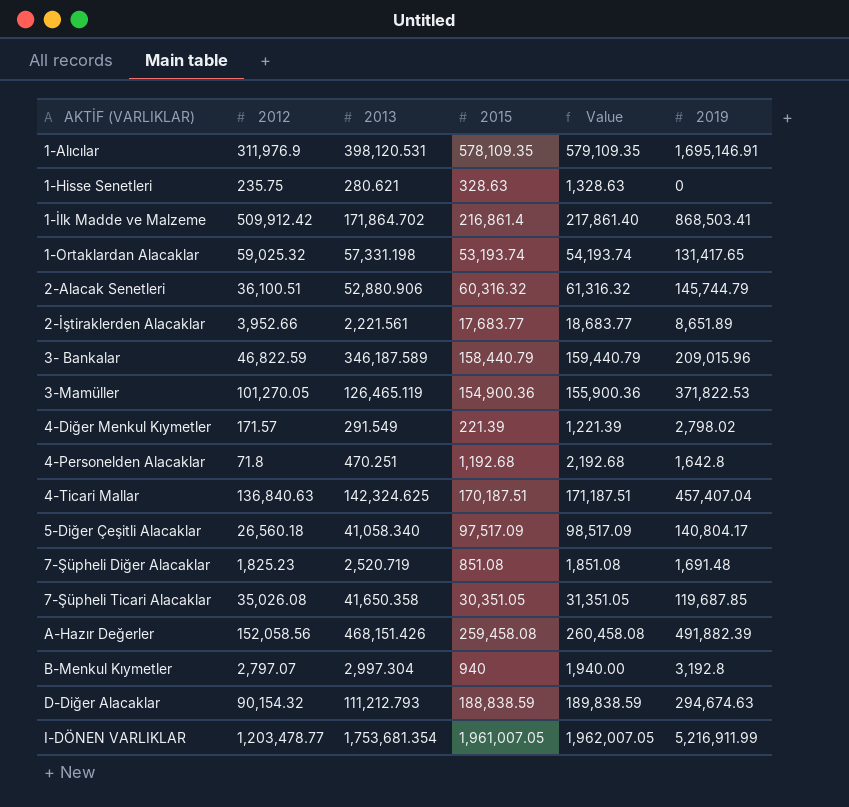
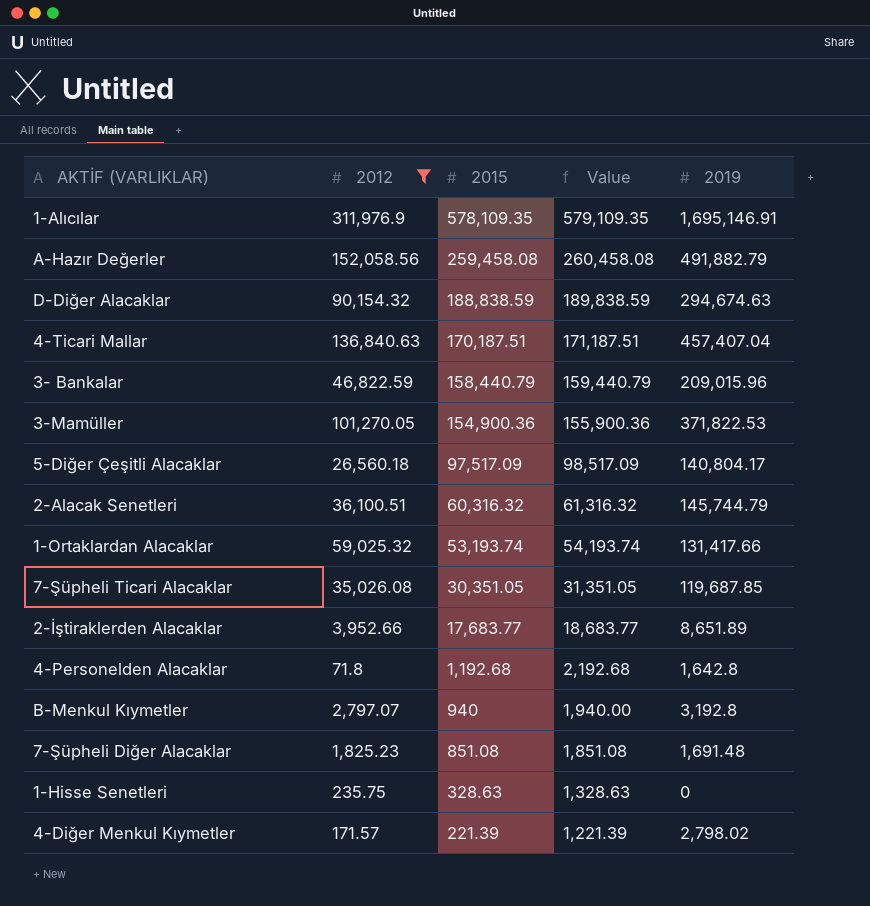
filter: none -> 2012 <= 311,976.9
row order: AKTİF (VARLIKLAR) ascending -> 2015 descending
column 2013 | position: 3 -> none
A-Hazır Değerler | 2019: 491,882.39 -> 491,882.79
1-Ortaklardan Alacaklar | 2019: 131,417.65 -> 131,417.66

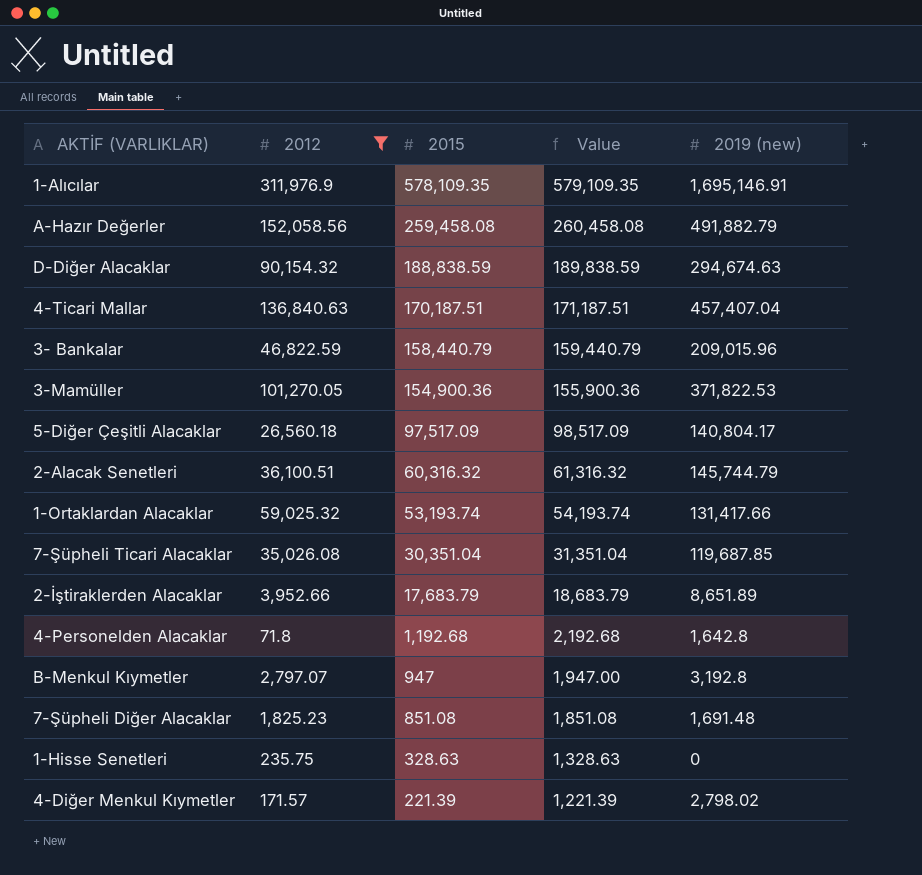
column name: 2019 -> 2019 (new)
7-Şüpheli Ticari Alacaklar | 2015: 30,351.05 -> 30,351.04
7-Şüpheli Ticari Alacaklar | Value: 31,351.05 -> 31,351.04
2-İştiraklerden Alacaklar | 2015: 17,683.77 -> 17,683.79
2-İştiraklerden Alacaklar | Value: 18,683.77 -> 18,683.79
B-Menkul Kıymetler | 2015: 940 -> 947
B-Menkul Kıymetler | Value: 1,940.00 -> 1,947.00

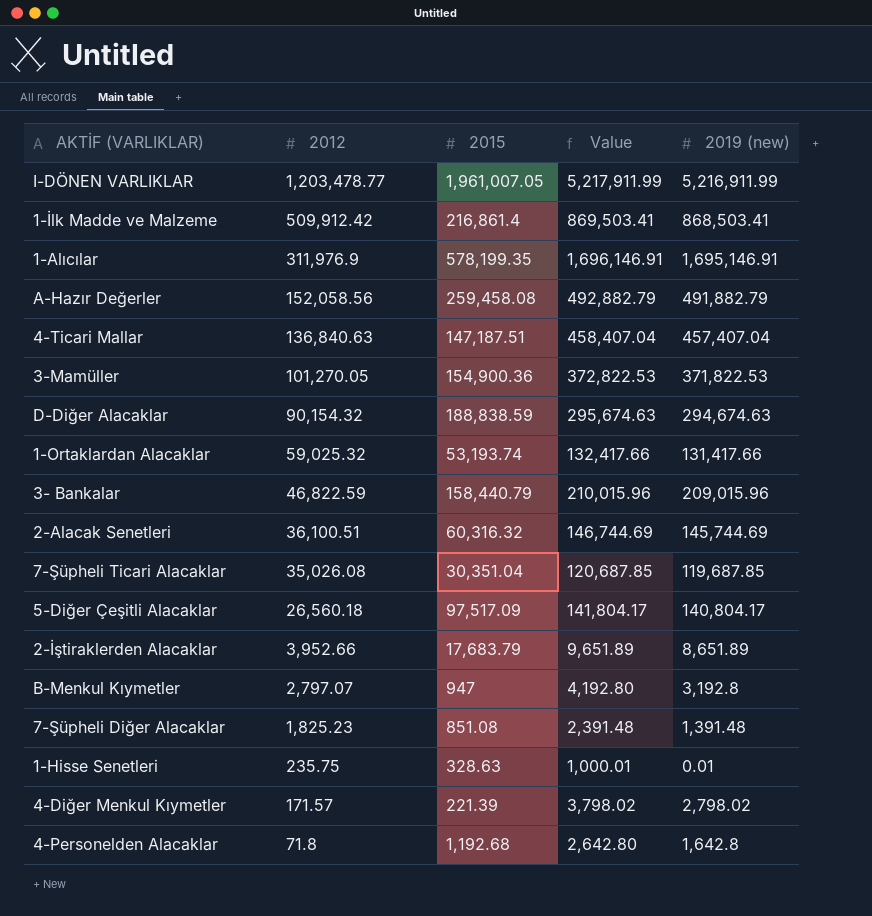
filter: 2012 <= 311,976.9 -> none
row order: 2015 descending -> 2012 descending
column Value | formula: [2015] + 1000 -> [2019 (new)] + 1000
1-Alıcılar | 2015: 578,109.35 -> 578,199.35
4-Ticari Mallar | 2015: 170,187.51 -> 147,187.51
2-Alacak Senetleri | 2019 (new): 145,744.79 -> 145,744.69
7-Şüpheli Diğer Alacaklar | 2019 (new): 1,691.48 -> 1,391.48
1-Hisse Senetleri | 2019 (new): 0 -> 0.01

